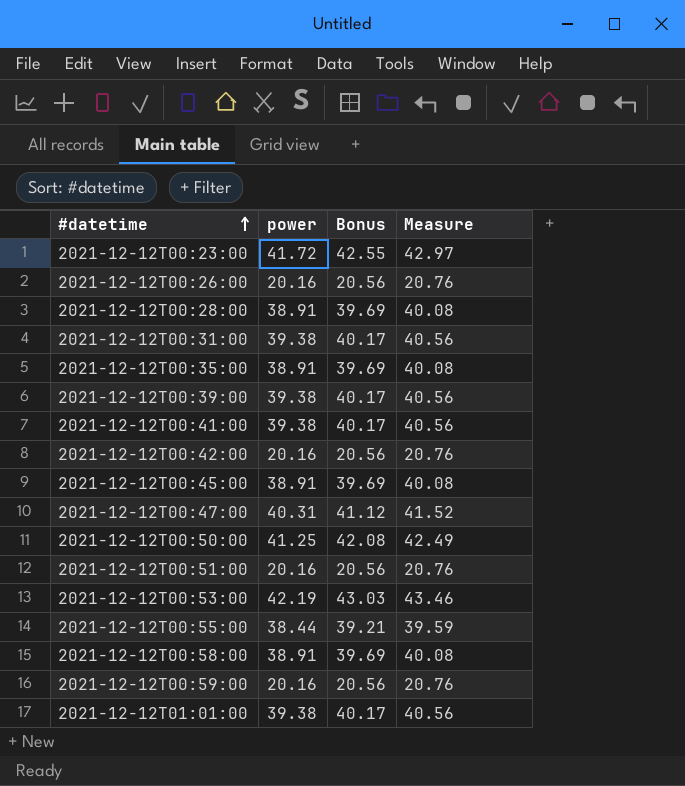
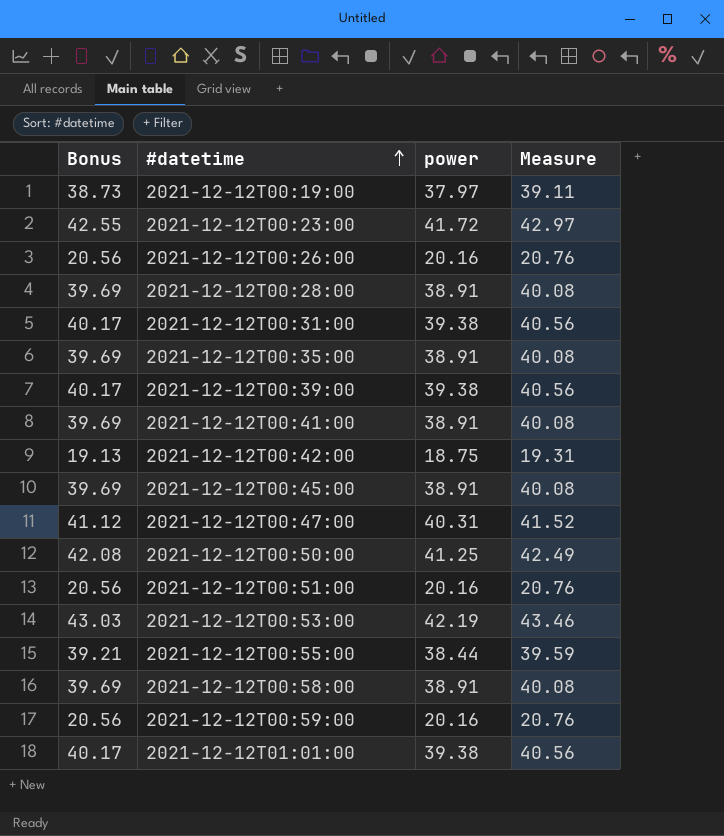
column Bonus | position: 3 -> 1
row 2021-12-12T00:19:00: none -> 38.73 | 37.97 | 39.11
2021-12-12T00:41:00 | Bonus: 40.17 -> 39.69
2021-12-12T00:41:00 | power: 39.38 -> 38.91
2021-12-12T00:41:00 | Measure: 40.56 -> 40.08
2021-12-12T00:42:00 | Bonus: 20.56 -> 19.13
2021-12-12T00:42:00 | power: 20.16 -> 18.75
2021-12-12T00:42:00 | Measure: 20.76 -> 19.31

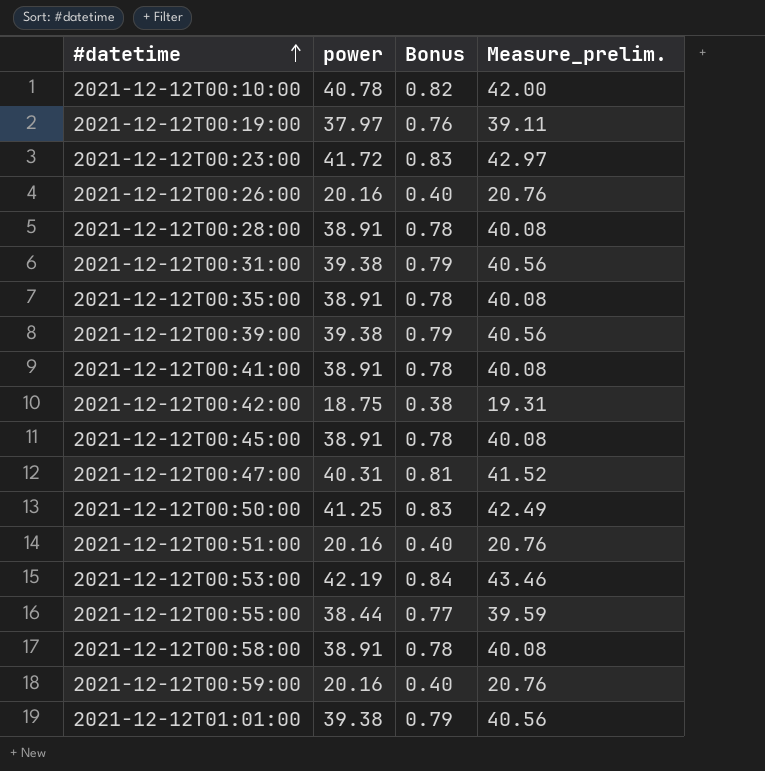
column Bonus | formula: [power] * 1.02 -> [power] * 0.02
column Bonus | position: 1 -> 3
column name: Measure -> Measure_prelim.
row 2021-12-12T00:10:00: none -> 40.78 | 0.82 | 42.00

